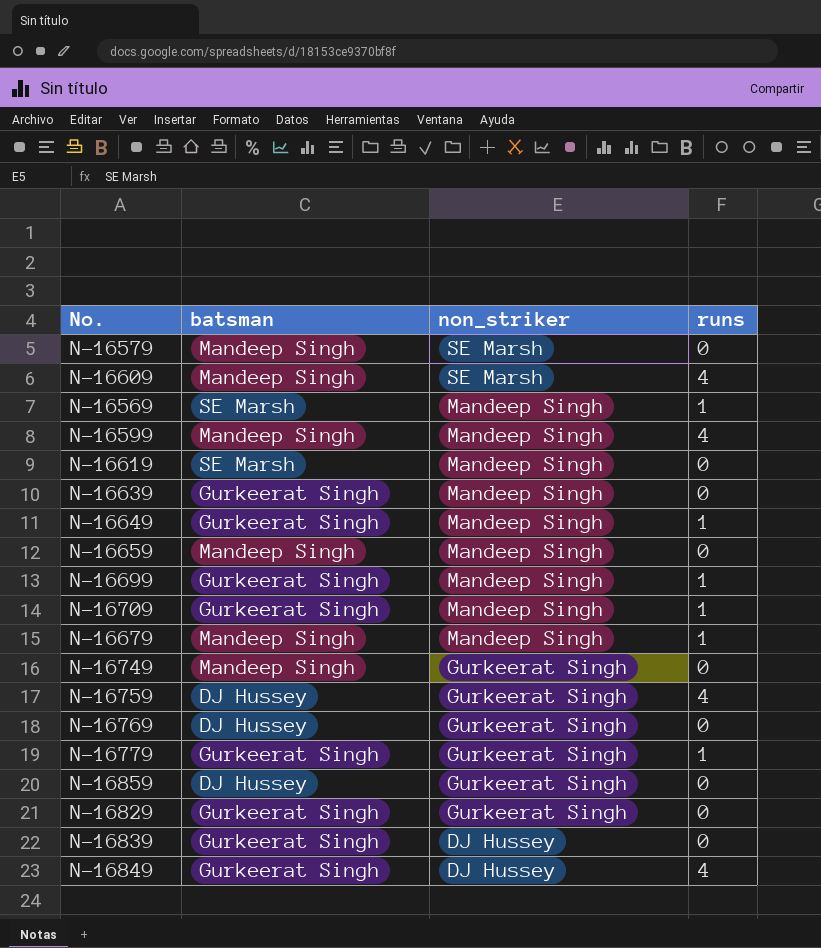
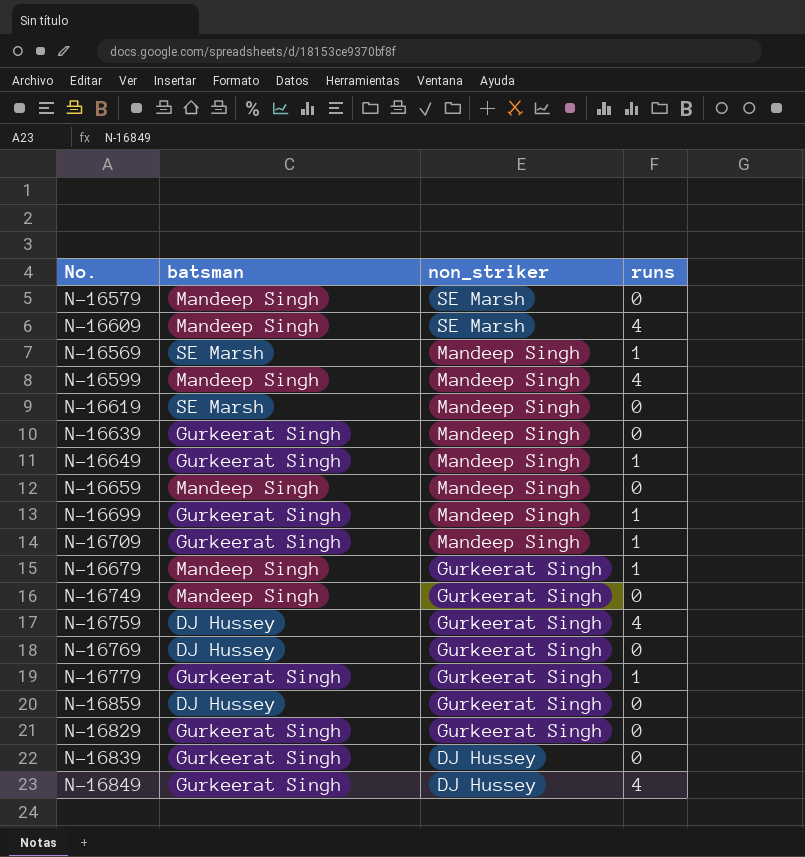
N-16679 | non_striker: Mandeep Singh -> Gurkeerat Singh

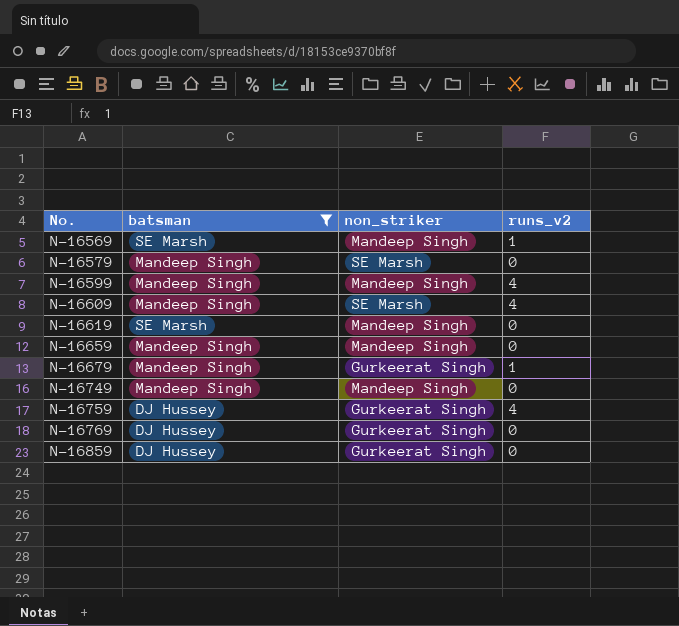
filter: none -> batsman != Gurkeerat Singh
row order: non_striker descending -> No. ascending
column name: runs -> runs_v2
N-16749 | non_striker: Gurkeerat Singh -> Mandeep Singh

